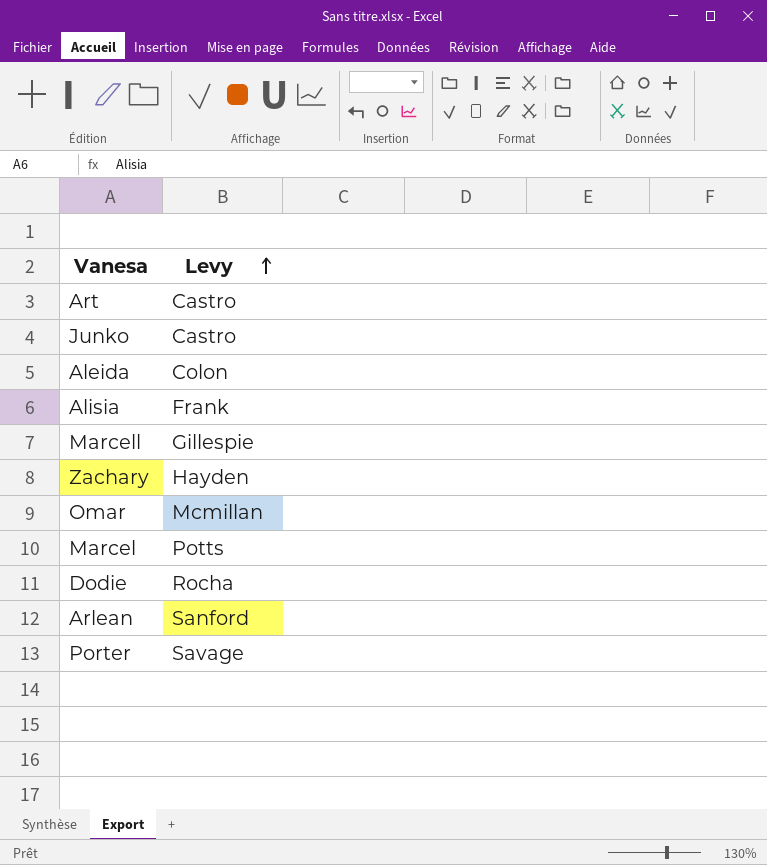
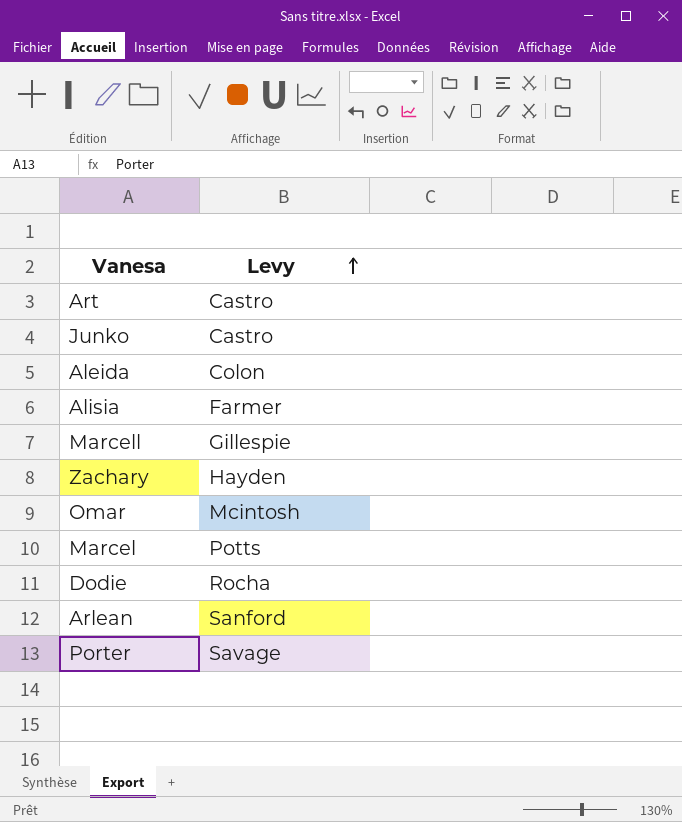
Alisia | Levy: Frank -> Farmer
Omar | Levy: Mcmillan -> Mcintosh

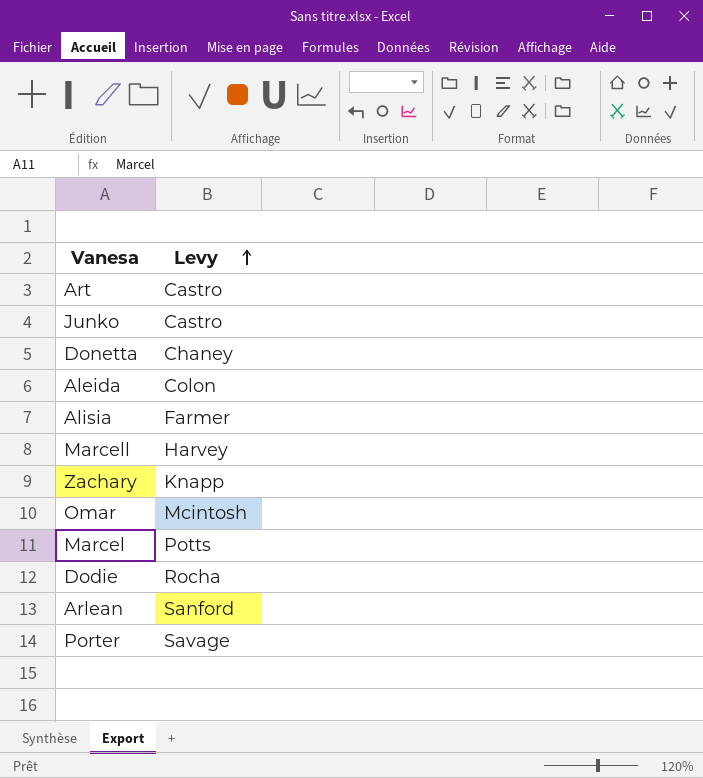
row Donetta: none -> Chaney
Marcell | Levy: Gillespie -> Harvey
Zachary | Levy: Hayden -> Knapp

